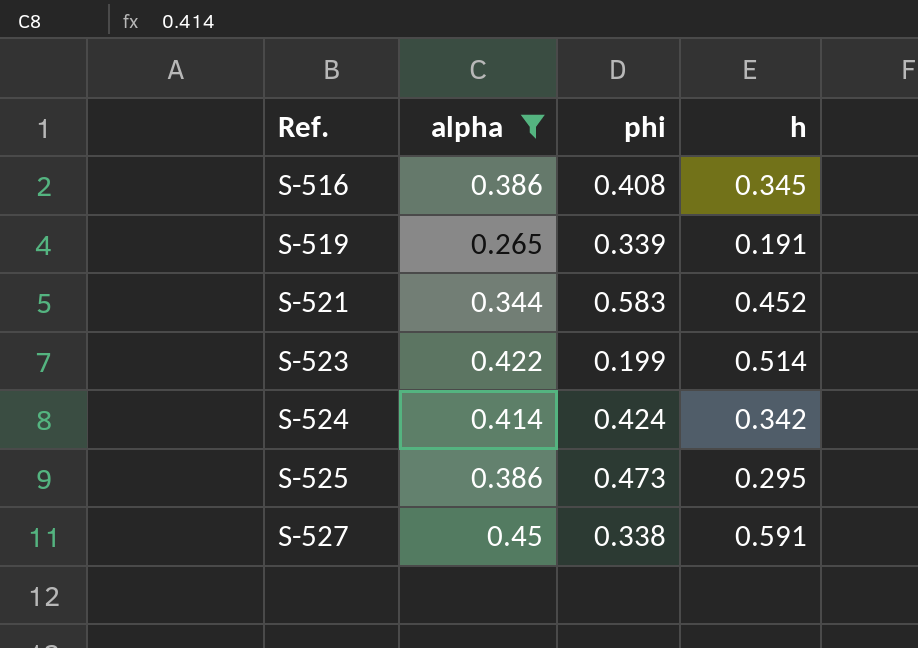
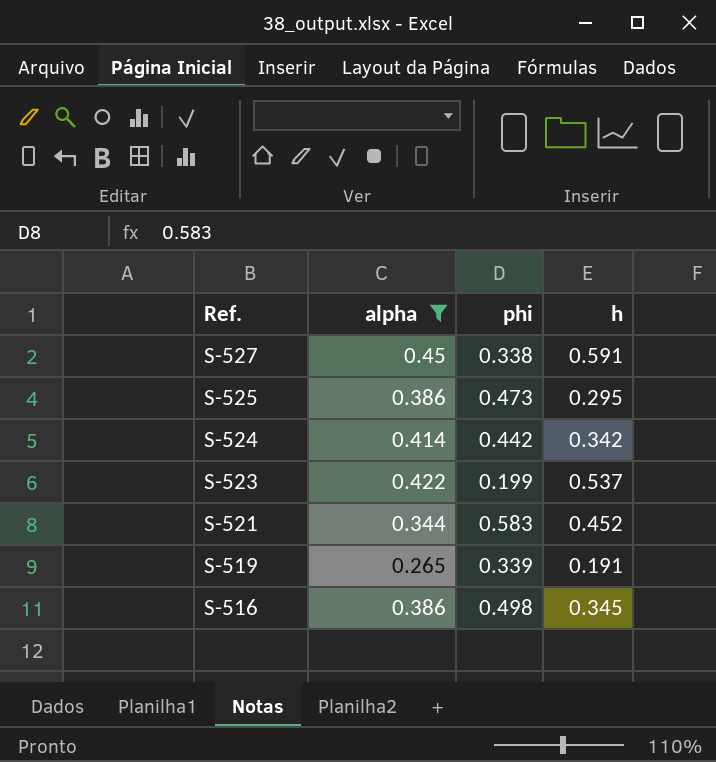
row order: Ref. ascending -> Ref. descending
S-524 | phi: 0.424 -> 0.442
S-523 | h: 0.514 -> 0.537
S-516 | phi: 0.408 -> 0.498

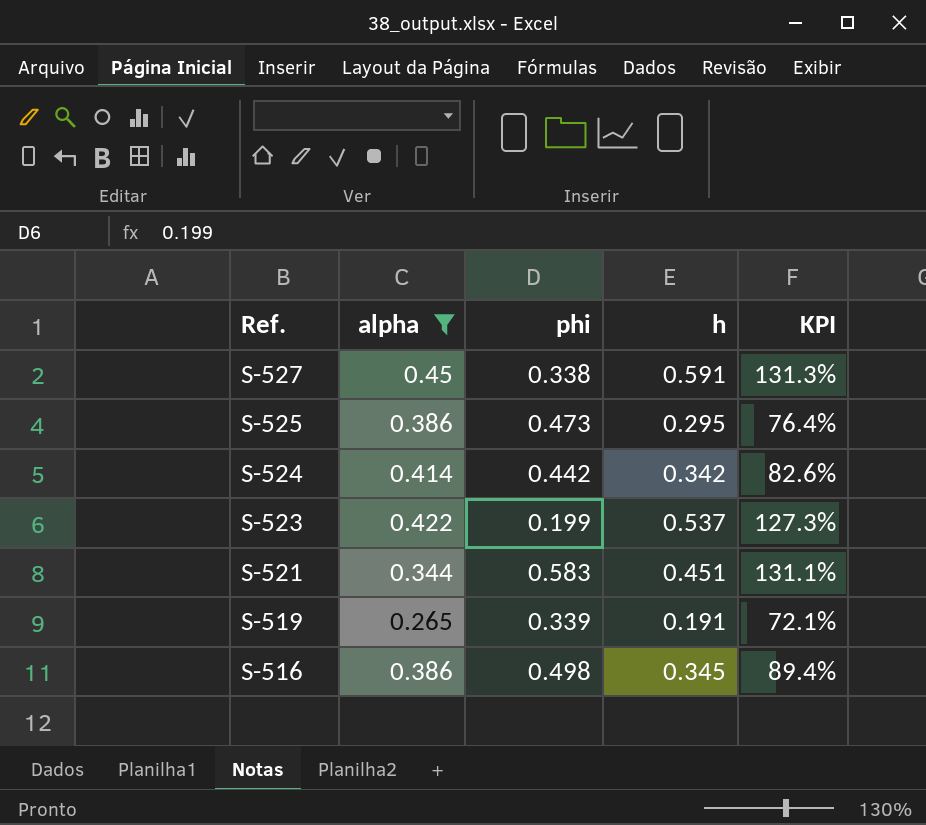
column KPI | formula: none -> [h] / [alpha]
S-521 | h: 0.452 -> 0.451

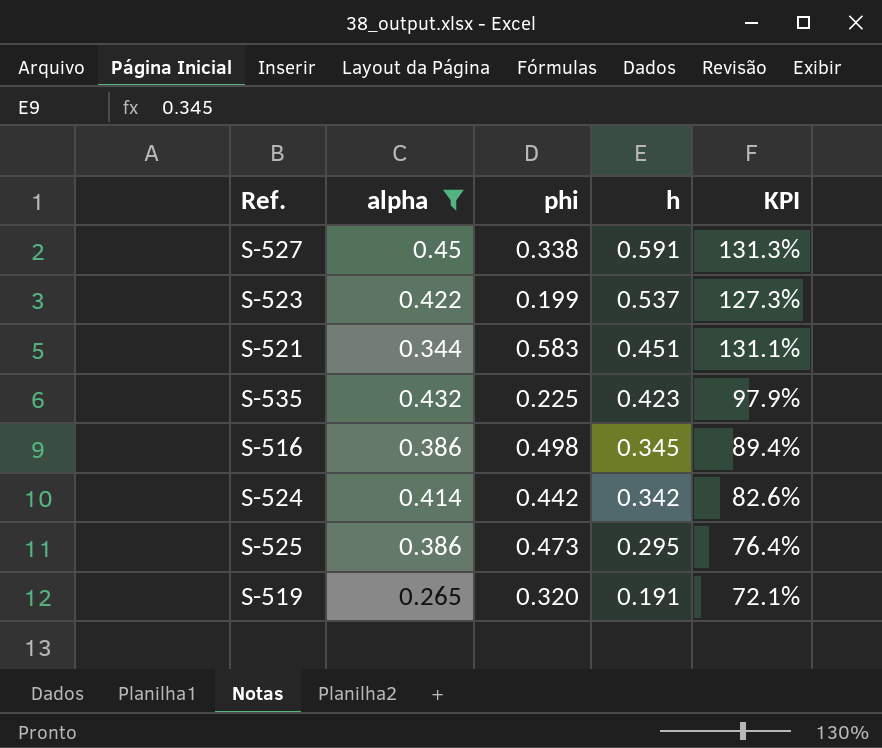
row order: Ref. descending -> h descending
row S-535: none -> 0.432 | 0.225 | 0.423 | 97.9%
S-519 | phi: 0.339 -> 0.320

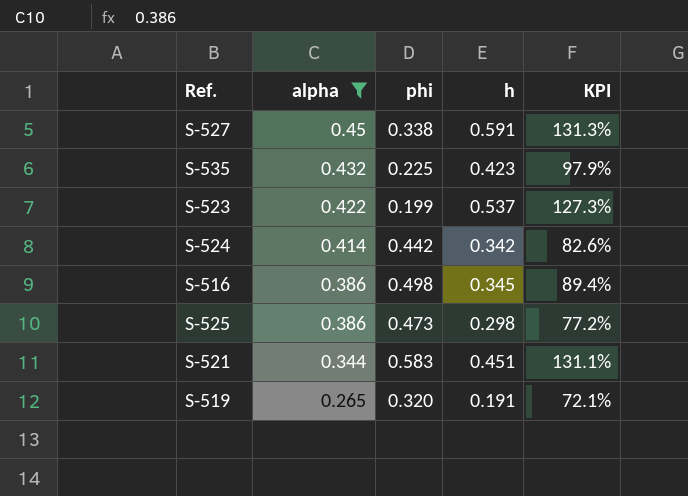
row order: h descending -> alpha descending
S-525 | h: 0.295 -> 0.298
S-525 | KPI: 76.4% -> 77.2%

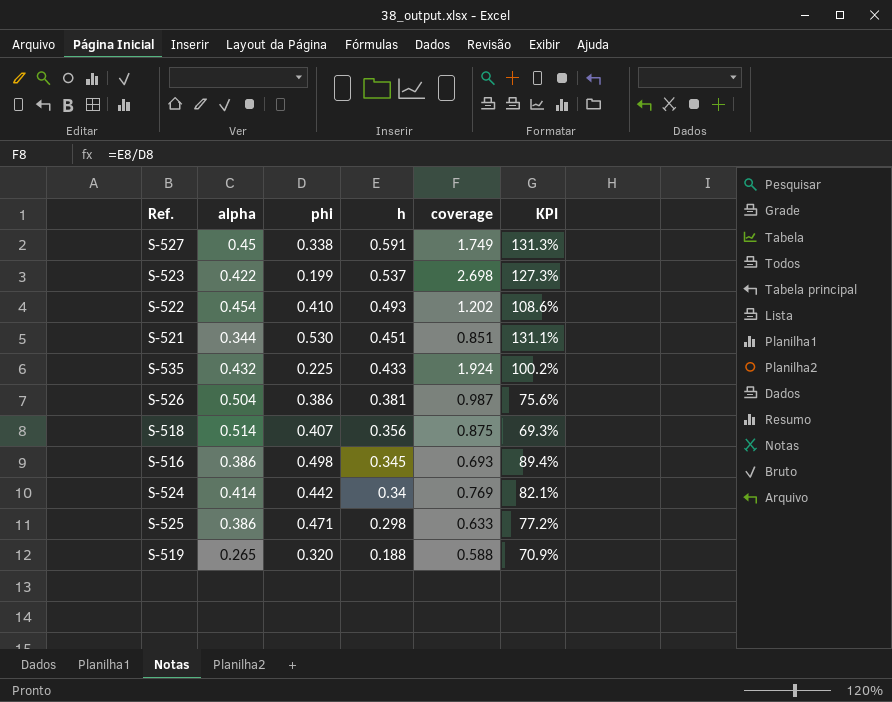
filter: alpha <= 0.45 -> none
row order: alpha descending -> h descending
column coverage | formula: none -> [h] / [phi]
S-521 | phi: 0.583 -> 0.530
S-535 | h: 0.423 -> 0.433
S-535 | KPI: 97.9% -> 100.2%
S-524 | h: 0.342 -> 0.34
S-524 | KPI: 82.6% -> 82.1%
S-525 | phi: 0.473 -> 0.471
S-519 | h: 0.191 -> 0.188
S-519 | KPI: 72.1% -> 70.9%

